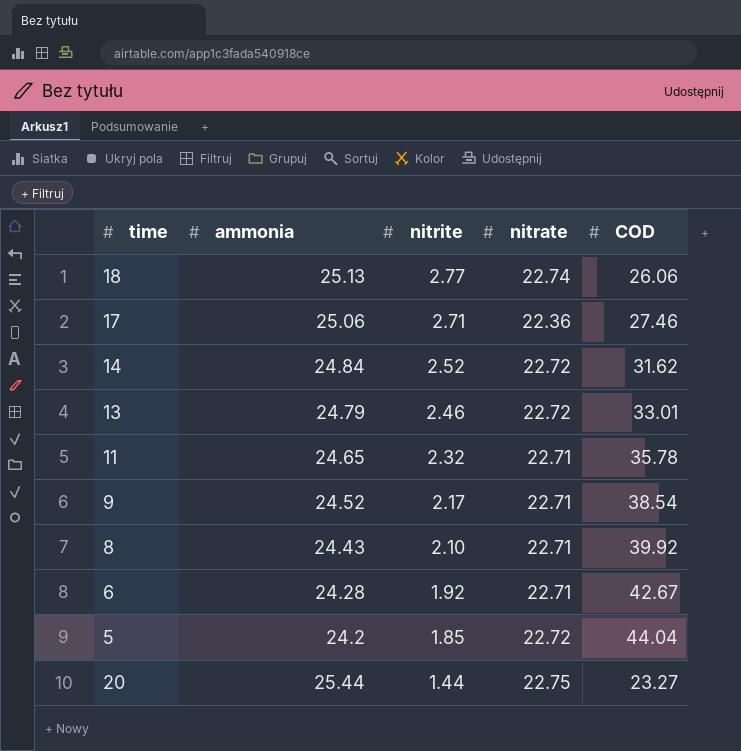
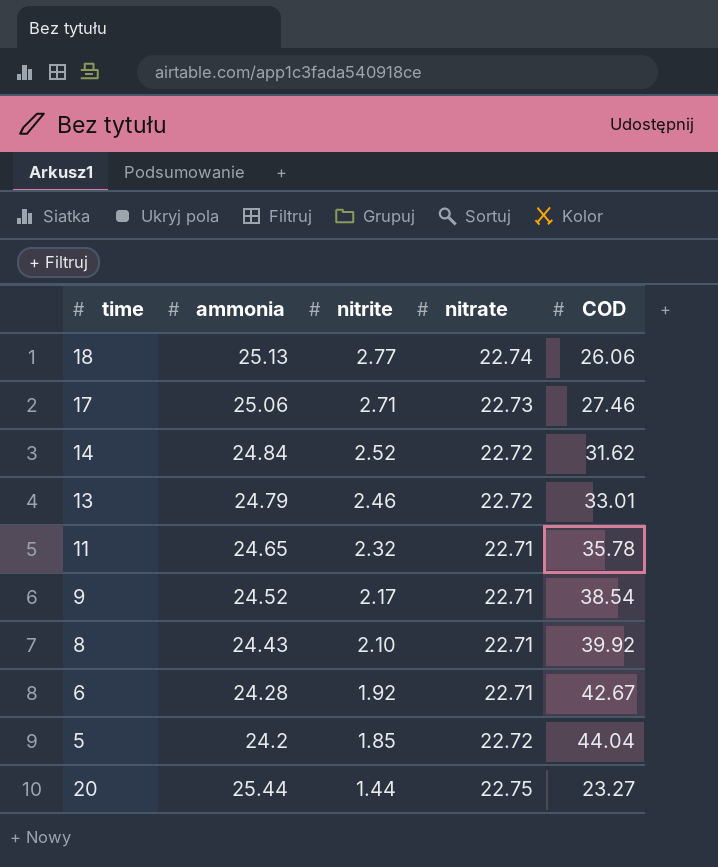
17 | nitrate: 22.36 -> 22.73

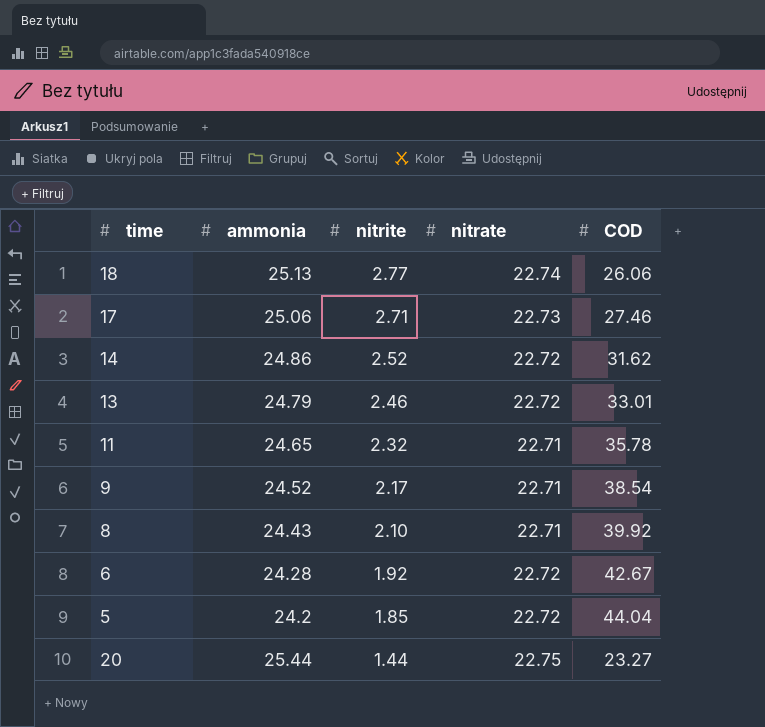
14 | ammonia: 24.84 -> 24.86
6 | nitrate: 22.71 -> 22.72

